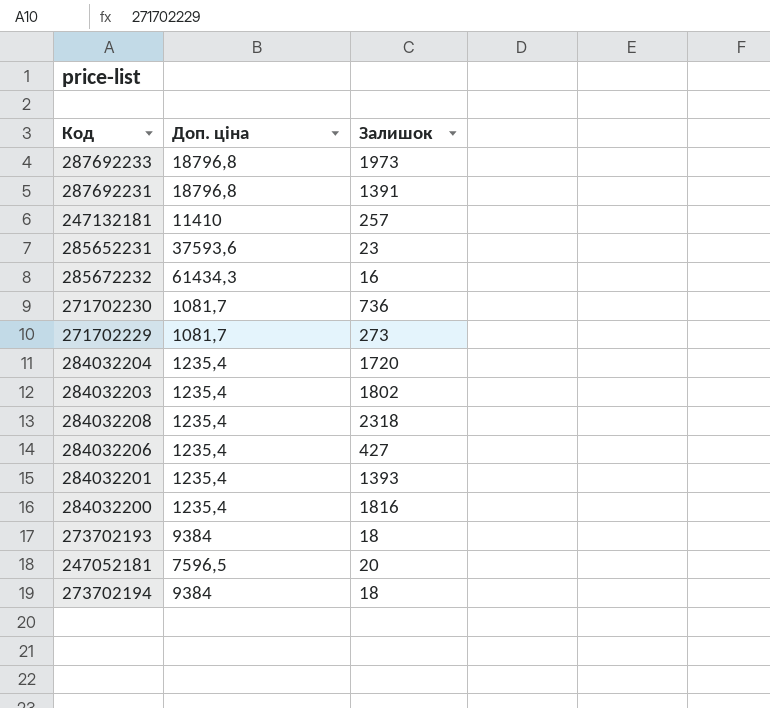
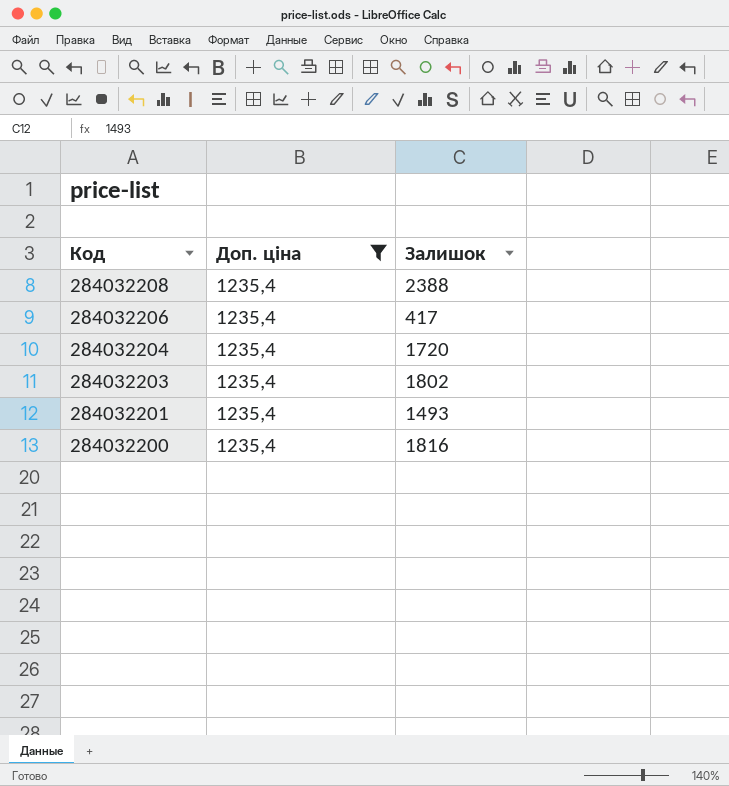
filter: none -> Доп. ціна = 1235,4
row order: none -> Код descending
284032208 | Залишок: 2318 -> 2388
284032206 | Залишок: 427 -> 417
284032201 | Залишок: 1393 -> 1493

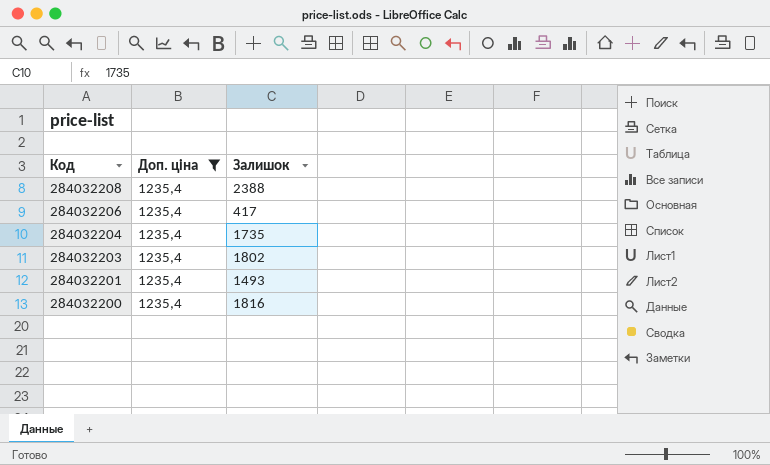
284032204 | Залишок: 1720 -> 1735

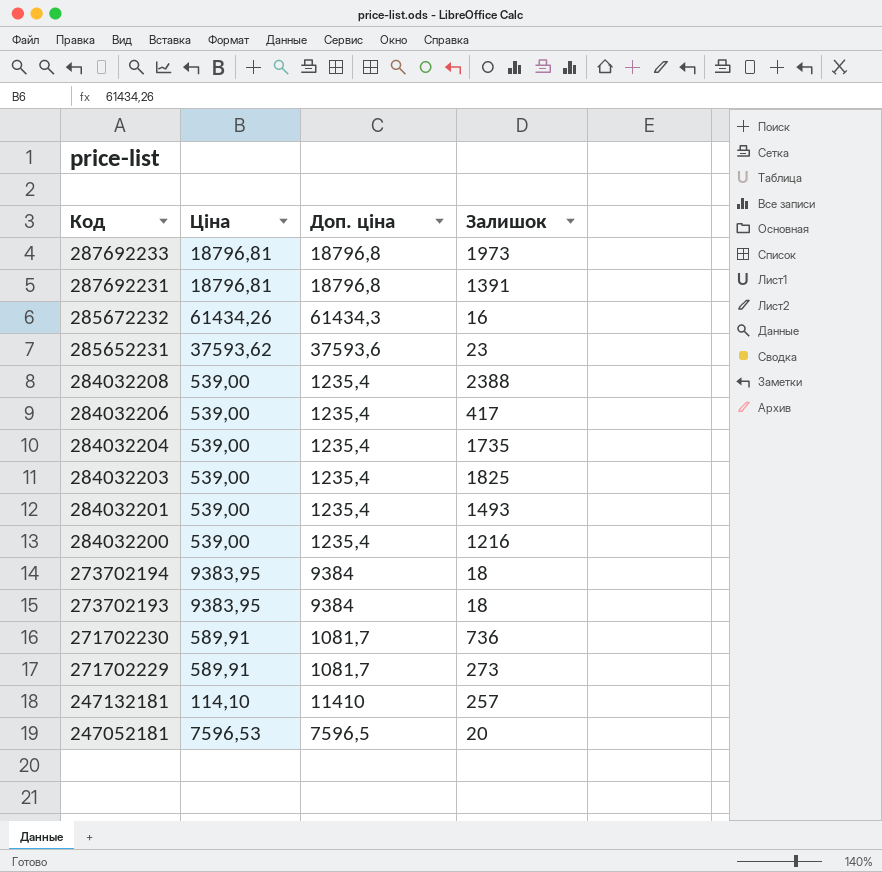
filter: Доп. ціна = 1235,4 -> none
column Ціна | position: none -> 2
284032203 | Залишок: 1802 -> 1825
284032200 | Залишок: 1816 -> 1216

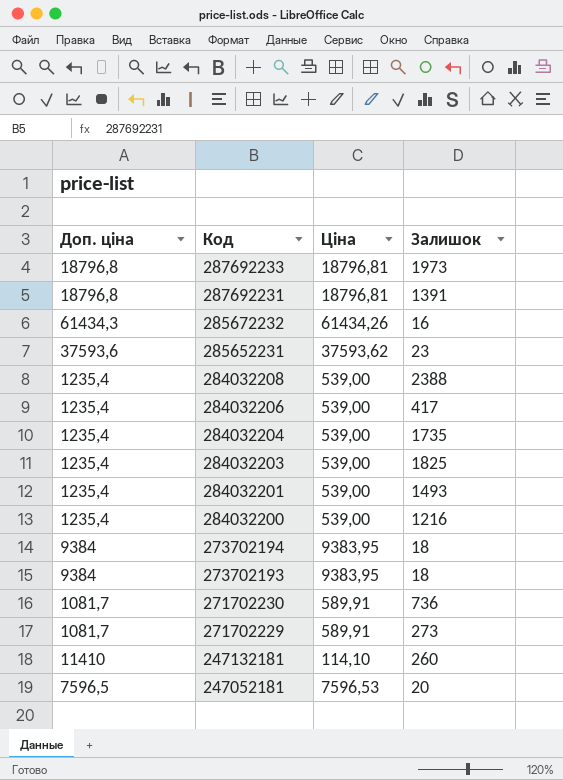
column Доп. ціна | position: 3 -> 1
247132181 | Залишок: 257 -> 260

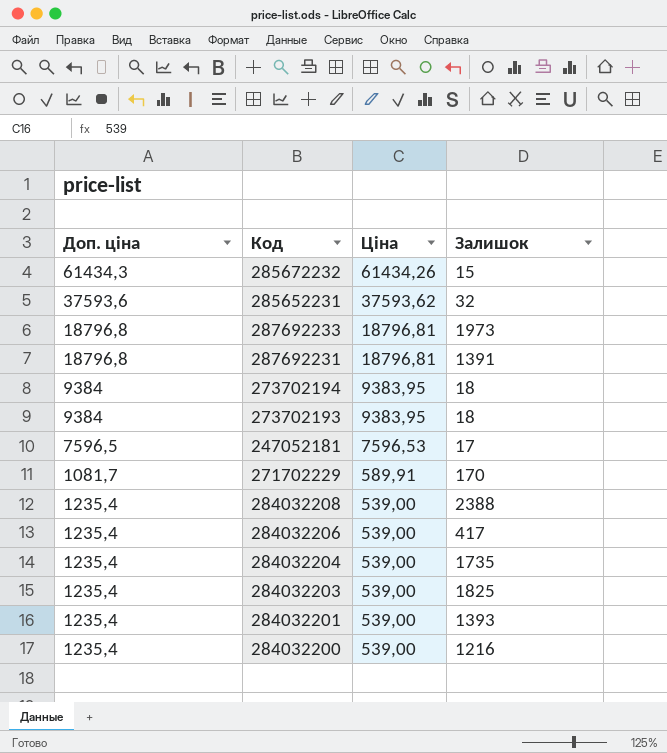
row order: Код descending -> Ціна descending
row 271702230: 1081,7 | 589,91 | 736 -> none
row 247132181: 11410 | 114,10 | 260 -> none
285672232 | Залишок: 16 -> 15
285652231 | Залишок: 23 -> 32
247052181 | Залишок: 20 -> 17
271702229 | Залишок: 273 -> 170
284032201 | Залишок: 1493 -> 1393

